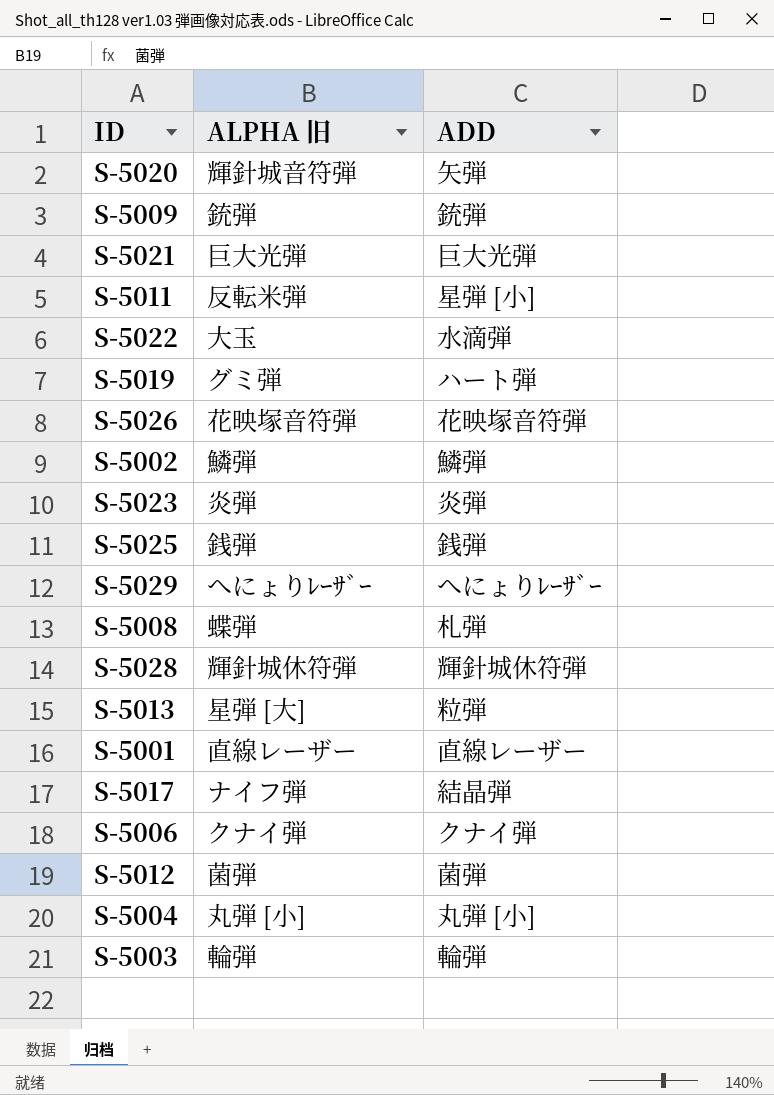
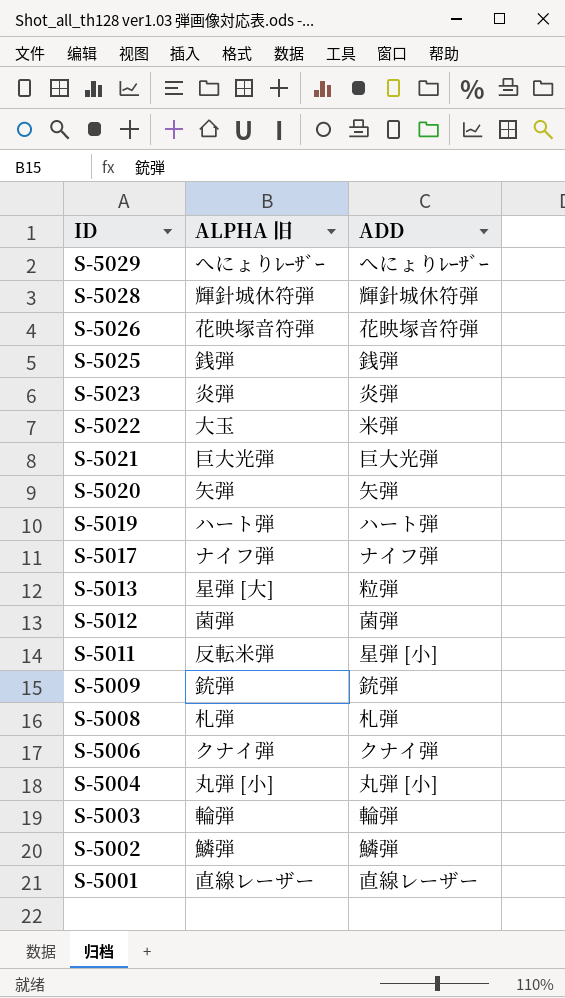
row order: none -> ID descending
S-5022 | ADD: 水滴弾 -> 米弾
S-5020 | ALPHA 旧: 輝針城音符弾 -> 矢弾
S-5019 | ALPHA 旧: グミ弾 -> ハート弾
S-5017 | ADD: 結晶弾 -> ナイフ弾
S-5008 | ALPHA 旧: 蝶弾 -> 札弾

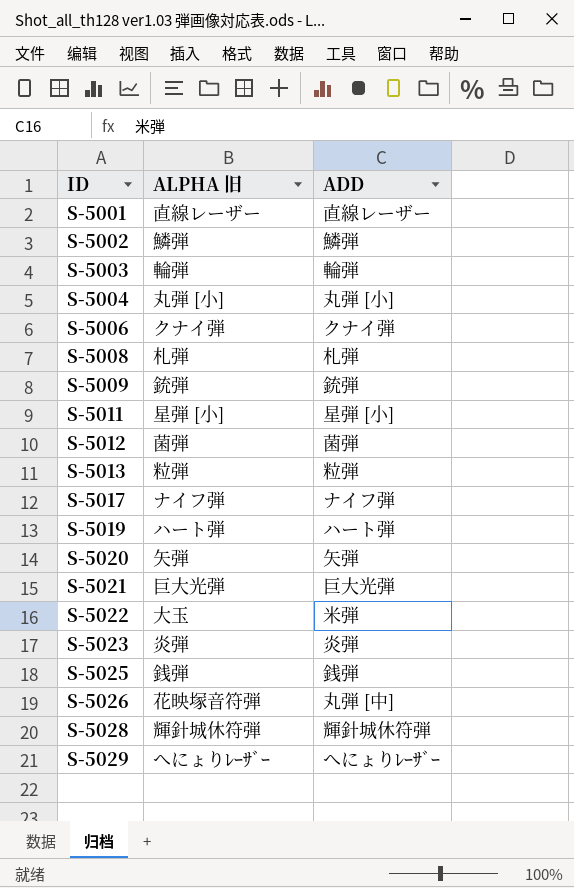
row order: ID descending -> ID ascending
S-5011 | ALPHA 旧: 反転米弾 -> 星弾 [小]
S-5013 | ALPHA 旧: 星弾 [大] -> 粒弾
S-5026 | ADD: 花映塚音符弾 -> 丸弾 [中]

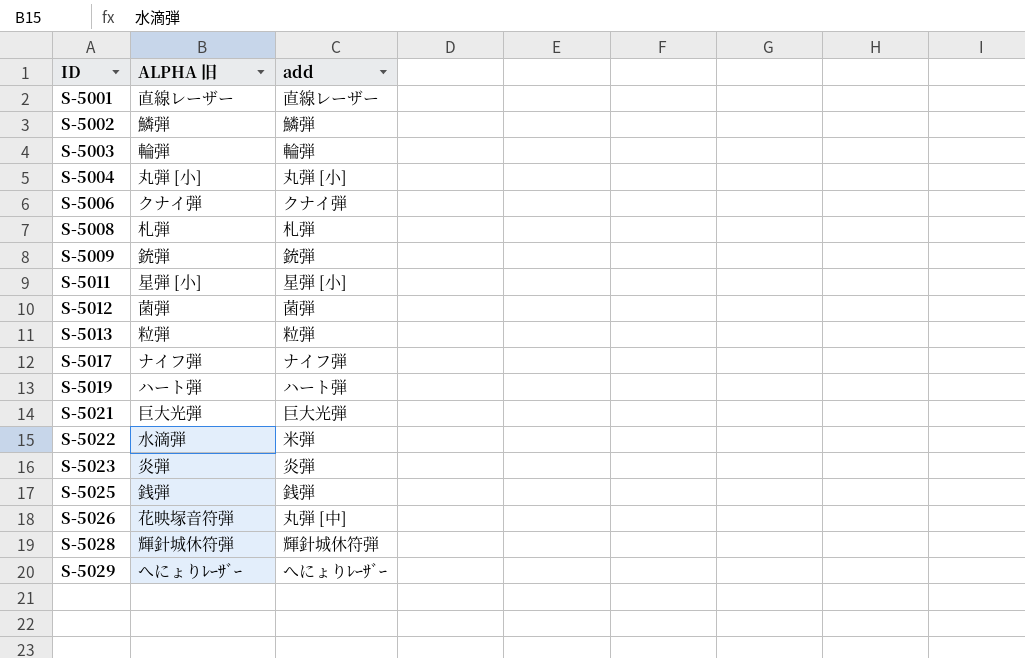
column name: ADD -> add
row S-5020: 矢弾 | 矢弾 -> none
S-5022 | ALPHA 旧: 大玉 -> 水滴弾

